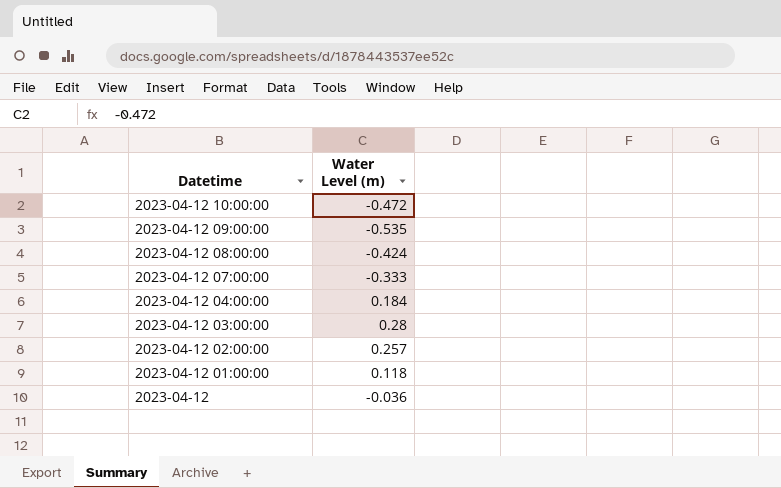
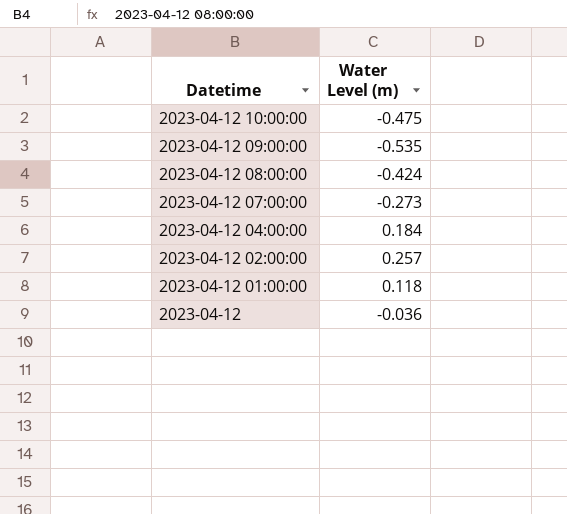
row 2023-04-12 03:00:00: 0.28 -> none
2023-04-12 10:00:00 | Water Level (m): -0.472 -> -0.475
2023-04-12 07:00:00 | Water Level (m): -0.333 -> -0.273

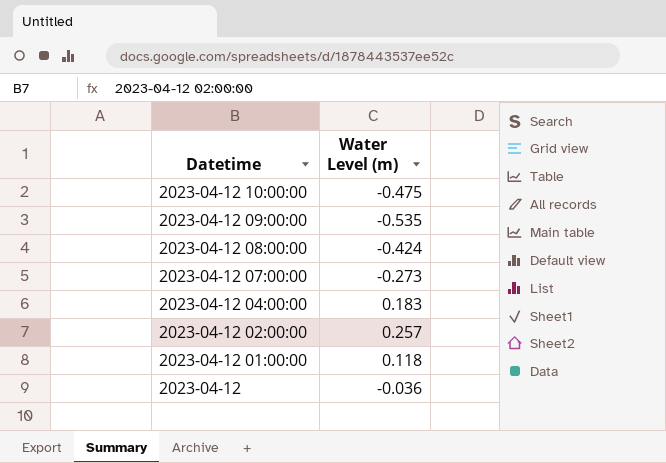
2023-04-12 04:00:00 | Water Level (m): 0.184 -> 0.183

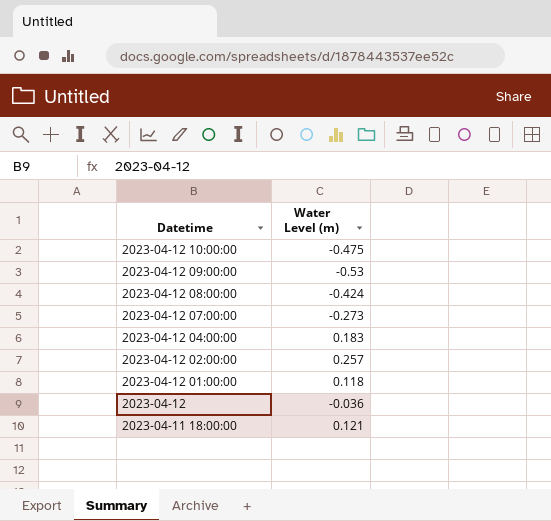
2023-04-12 09:00:00 | Water Level (m): -0.535 -> -0.53
row 2023-04-11 18:00:00: none -> 0.121

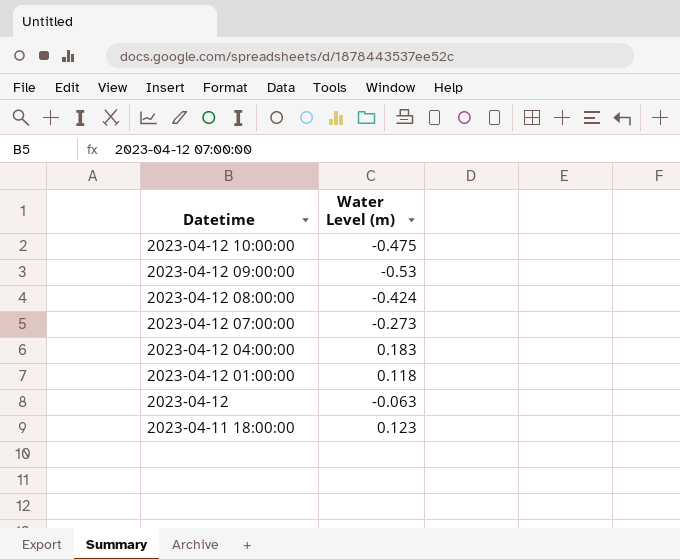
row 2023-04-12 02:00:00: 0.257 -> none
2023-04-12 | Water Level (m): -0.036 -> -0.063
2023-04-11 18:00:00 | Water Level (m): 0.121 -> 0.123

